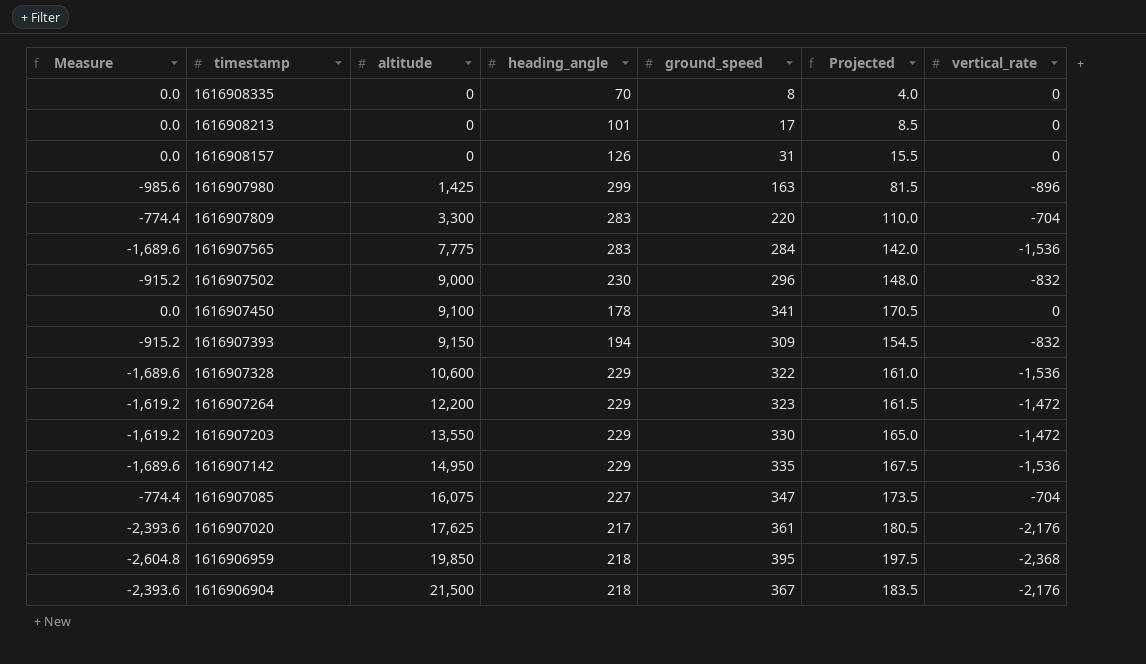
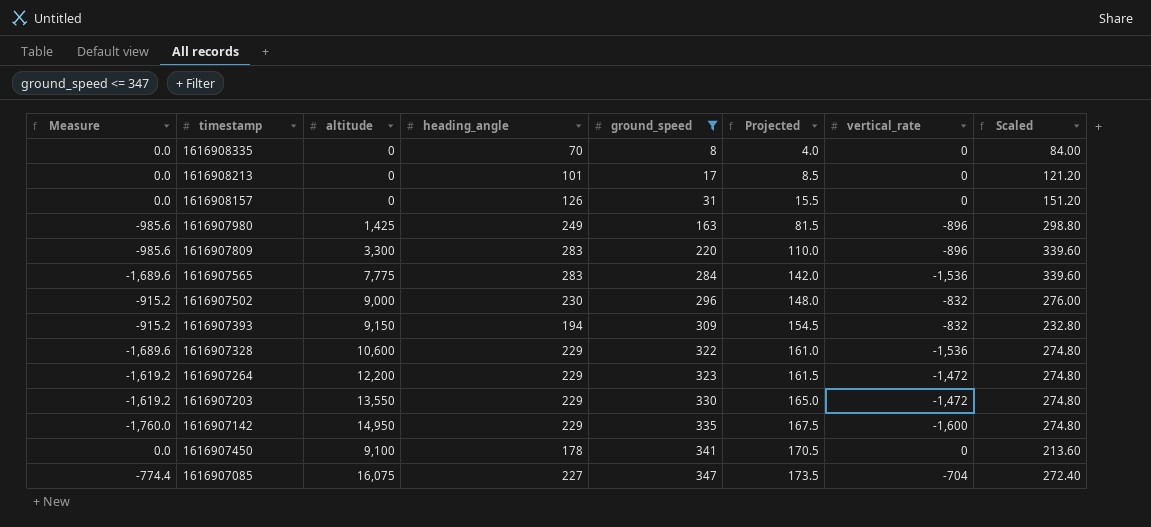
filter: none -> ground_speed <= 347
row order: timestamp descending -> ground_speed ascending
column Scaled | formula: none -> [heading_angle] * 1.2
1616907980 | heading_angle: 299 -> 249
1616907809 | Measure: -774.4 -> -985.6
1616907809 | vertical_rate: -704 -> -896
1616907142 | Measure: -1,689.6 -> -1,760.0
1616907142 | vertical_rate: -1,536 -> -1,600

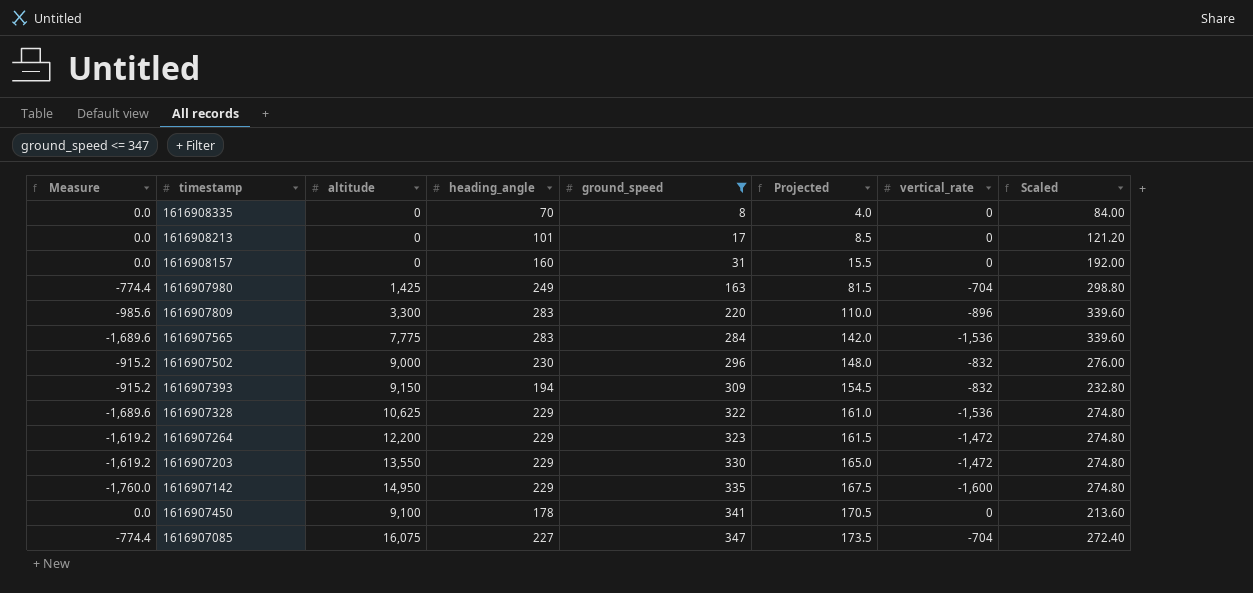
1616908157 | heading_angle: 126 -> 160
1616908157 | Scaled: 151.20 -> 192.00
1616907980 | Measure: -985.6 -> -774.4
1616907980 | vertical_rate: -896 -> -704
1616907328 | altitude: 10,600 -> 10,625

